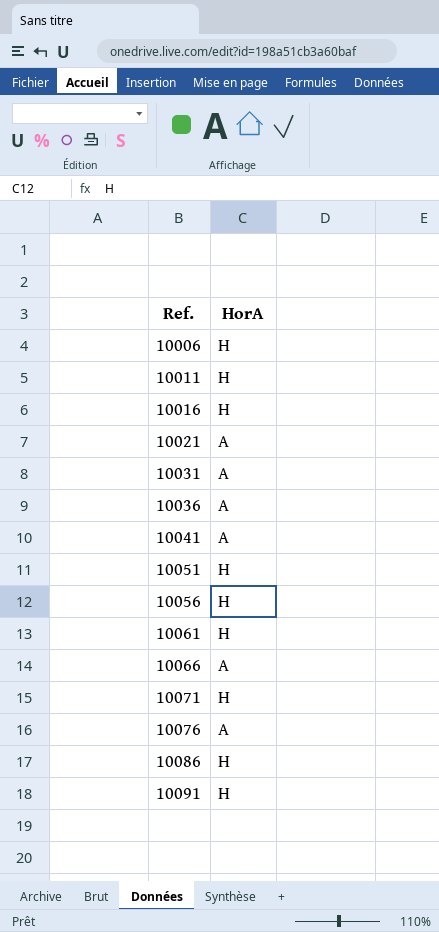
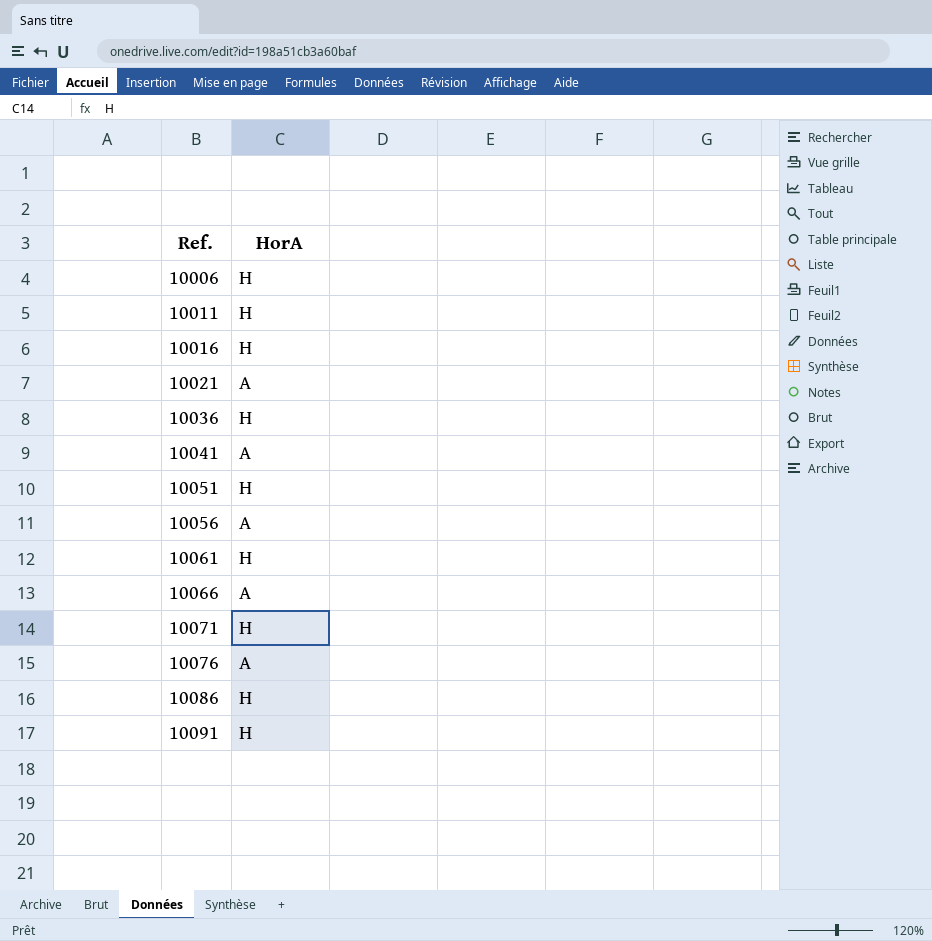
row 10031: A -> none
10036 | HorA: A -> H
10056 | HorA: H -> A

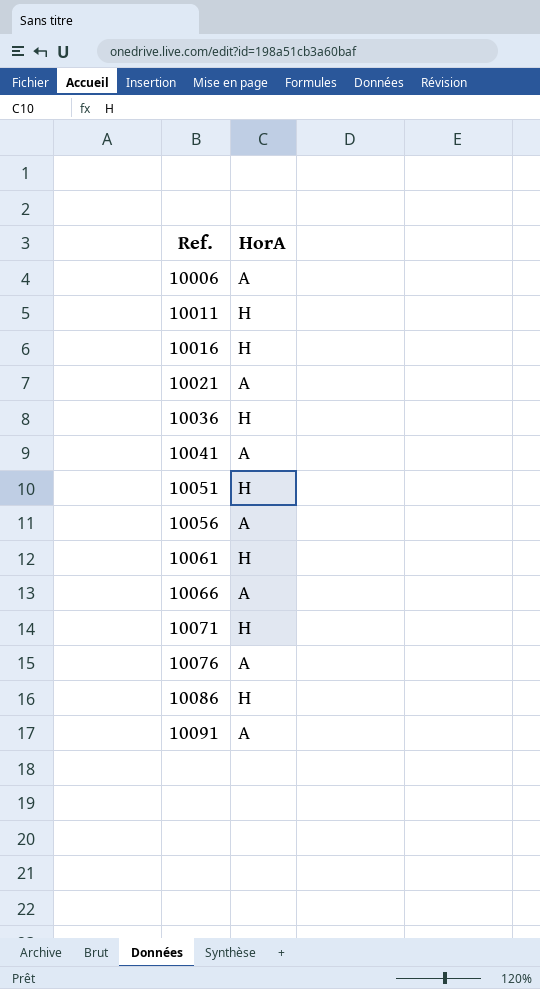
10006 | HorA: H -> A
10091 | HorA: H -> A

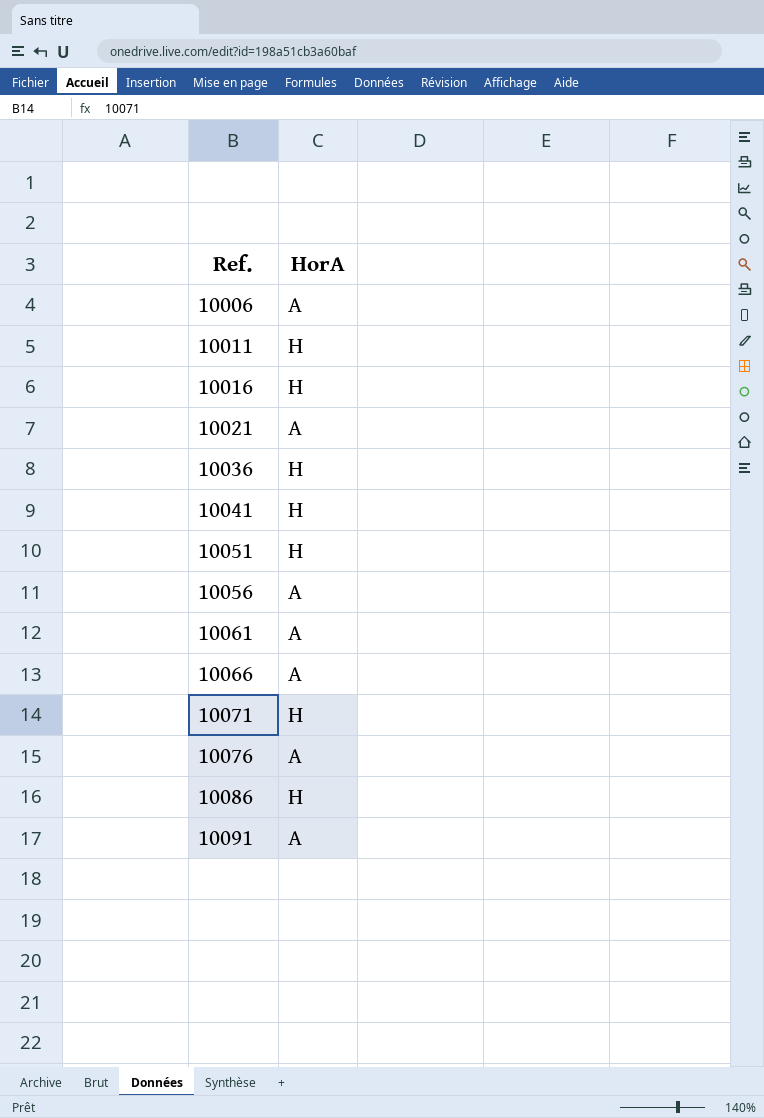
10041 | HorA: A -> H
10061 | HorA: H -> A

